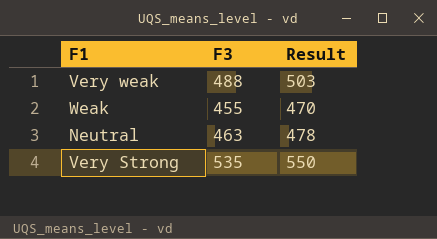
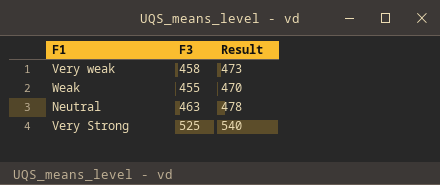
Very weak | F3: 488 -> 458
Very weak | Result: 503 -> 473
Very Strong | F3: 535 -> 525
Very Strong | Result: 550 -> 540

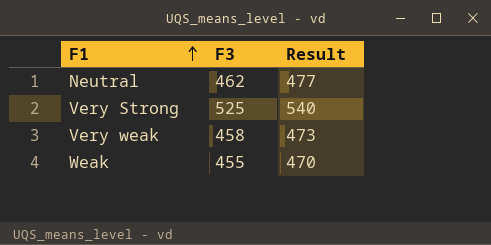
row order: none -> F1 ascending
Neutral | F3: 463 -> 462
Neutral | Result: 478 -> 477

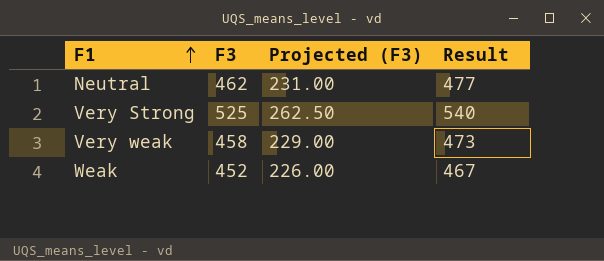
column Projected (F3) | formula: none -> [F3] * 0.5
Weak | F3: 455 -> 452
Weak | Result: 470 -> 467

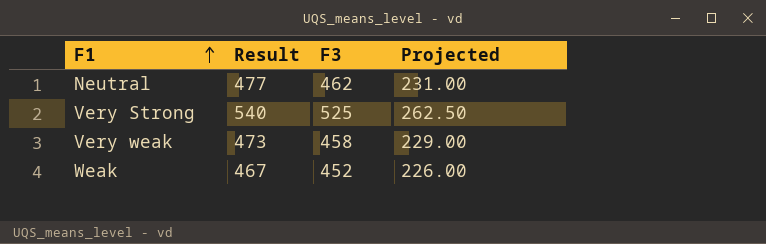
column Result | position: 4 -> 2
column name: Projected (F3) -> Projected

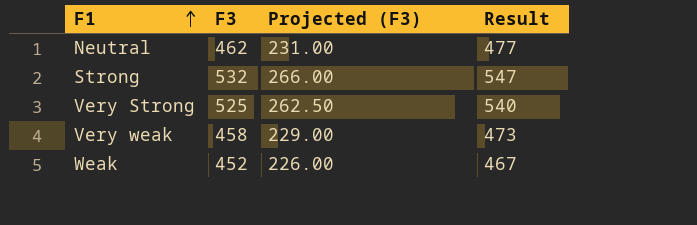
column name: Projected -> Projected (F3)
column Result | position: 2 -> 4
row Strong: none -> 532 | 266.00 | 547

